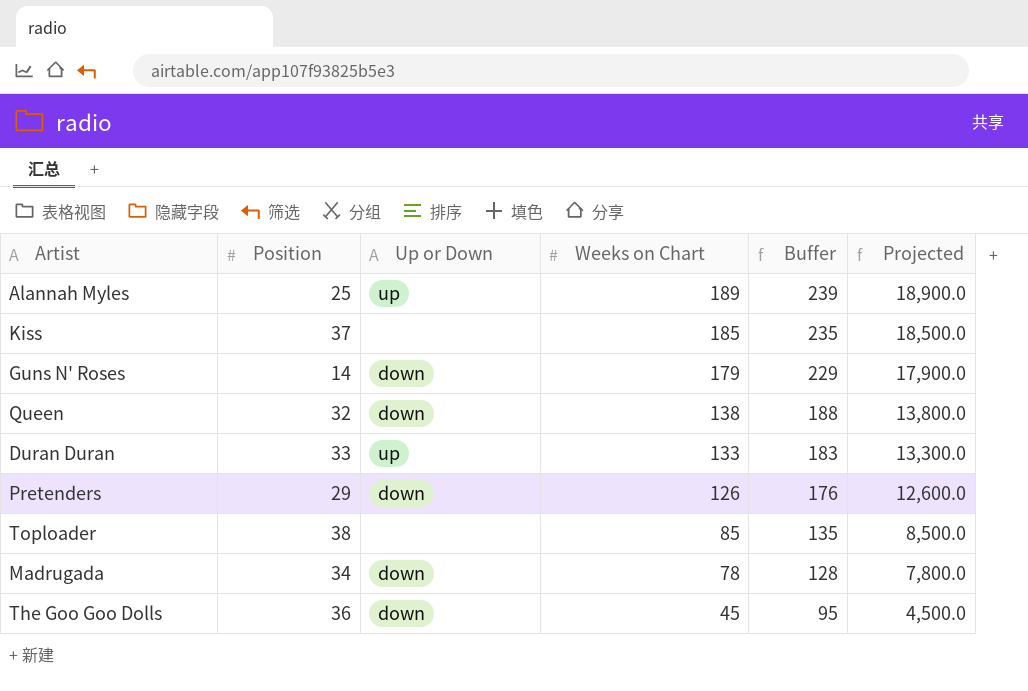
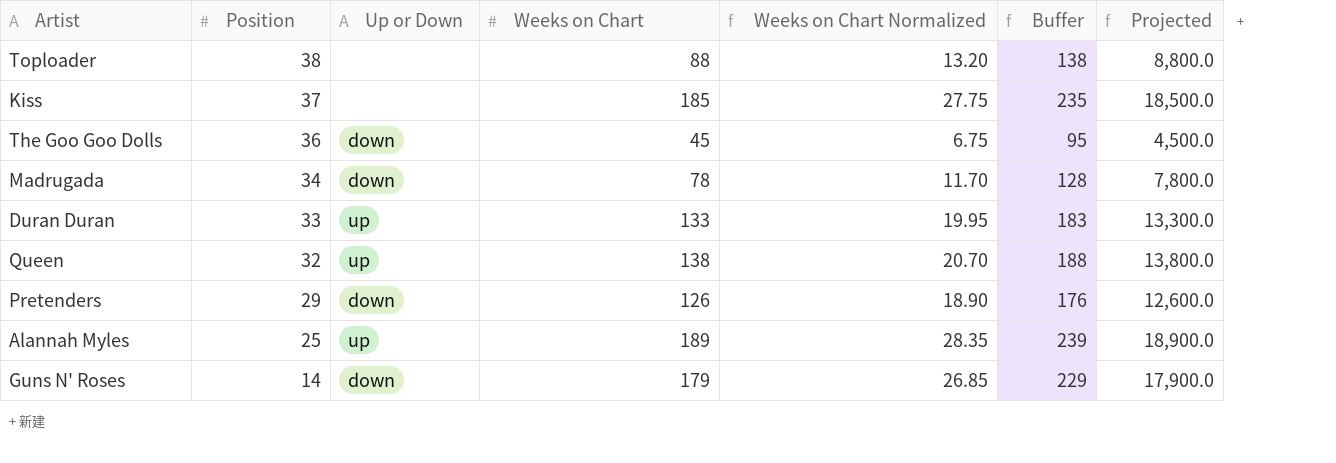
row order: Weeks on Chart descending -> Position descending
column Weeks on Chart Normalized | formula: none -> [Weeks on Chart] * 0.15
Toploader | Weeks on Chart: 85 -> 88
Toploader | Buffer: 135 -> 138
Toploader | Projected: 8,500.0 -> 8,800.0
Queen | Up or Down: down -> up

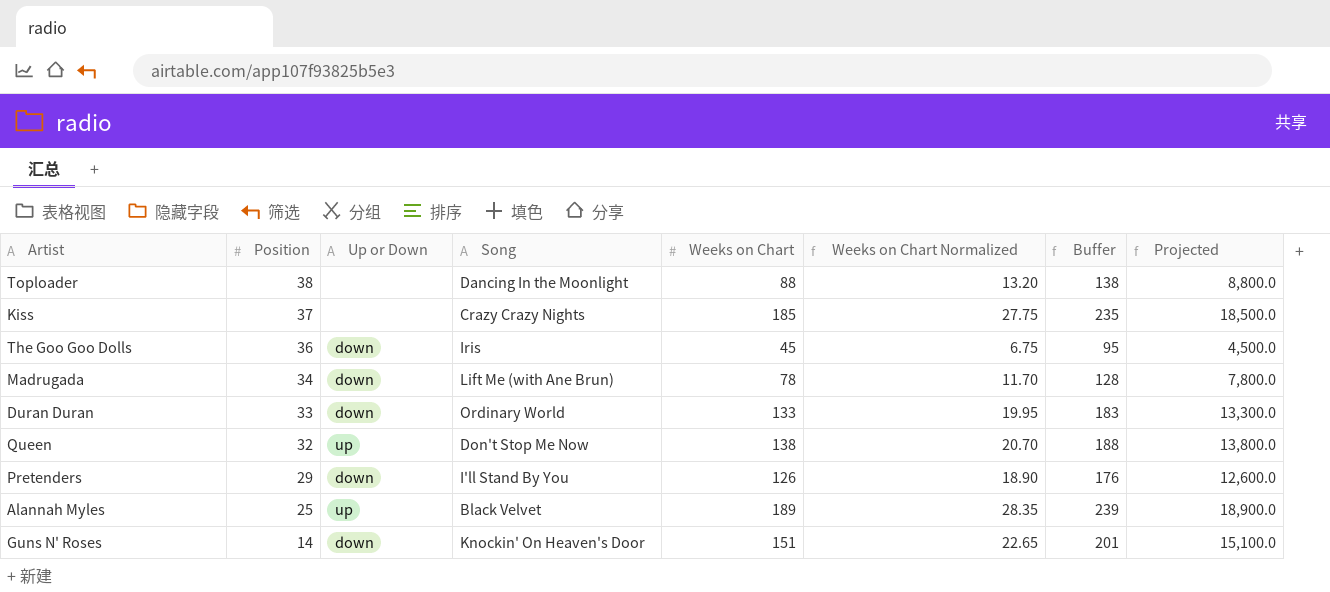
column Song | position: none -> 4
Duran Duran | Up or Down: up -> down
Guns N' Roses | Weeks on Chart: 179 -> 151
Guns N' Roses | Weeks on Chart Normalized: 26.85 -> 22.65
Guns N' Roses | Buffer: 229 -> 201
Guns N' Roses | Projected: 17,900.0 -> 15,100.0

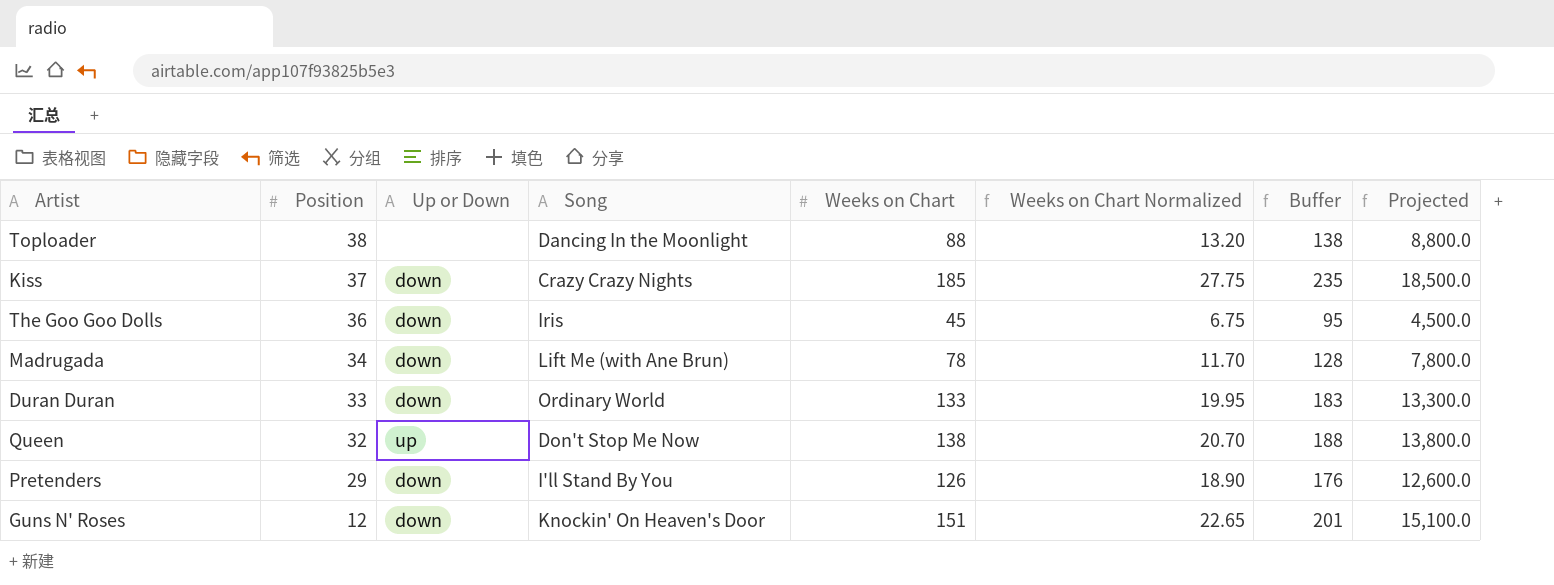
row Alannah Myles: 25 | up | Black Velvet | 189 | 28.35 | 239 | 18,900.0 -> none
Kiss | Up or Down: none -> down
Guns N' Roses | Position: 14 -> 12

